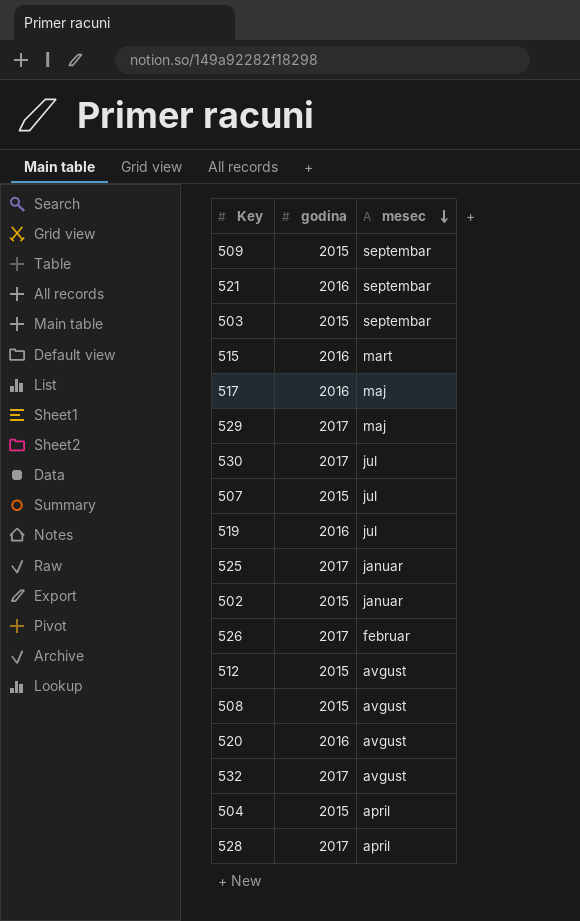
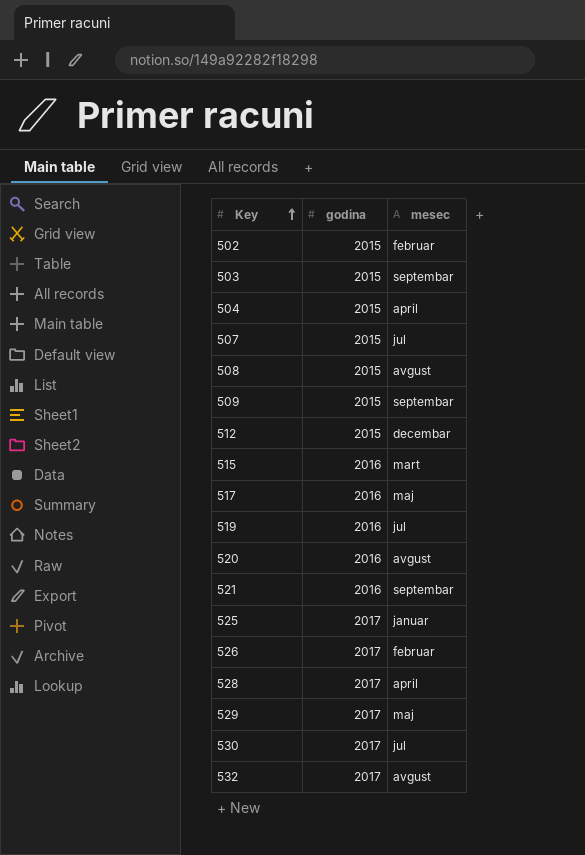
row order: mesec descending -> Key ascending
502 | mesec: januar -> februar
512 | mesec: avgust -> decembar

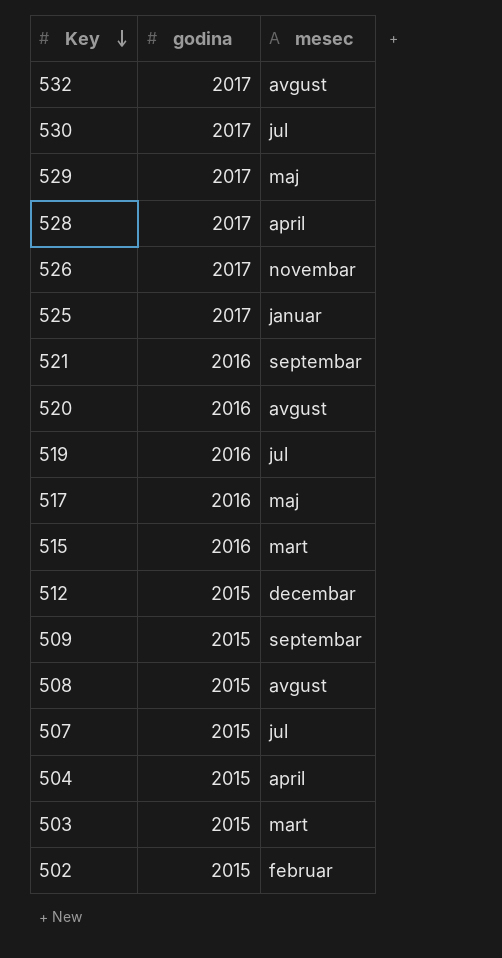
row order: Key ascending -> Key descending
526 | mesec: februar -> novembar
503 | mesec: septembar -> mart

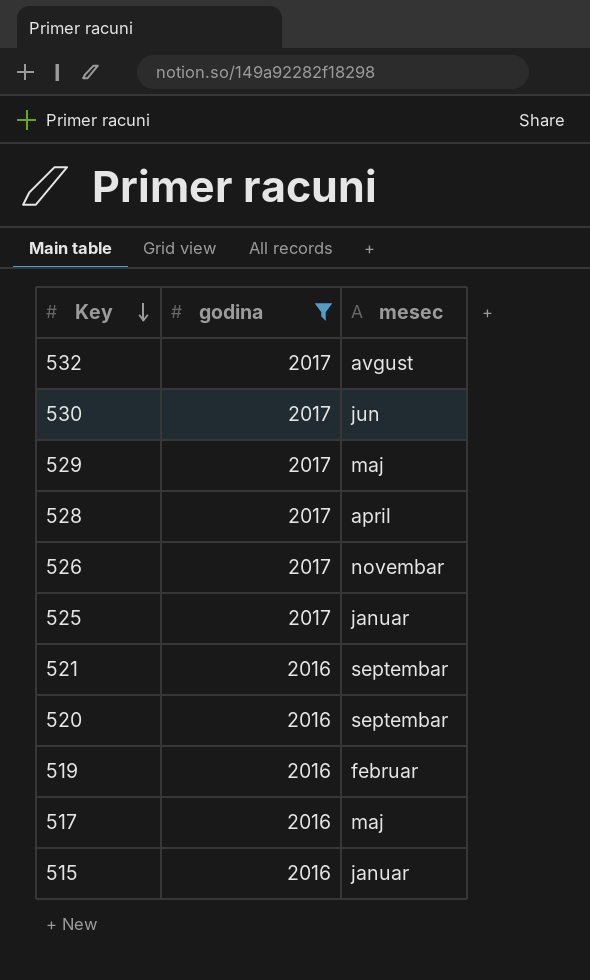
filter: none -> godina != 2015
530 | mesec: jul -> jun
520 | mesec: avgust -> septembar
519 | mesec: jul -> februar
515 | mesec: mart -> januar

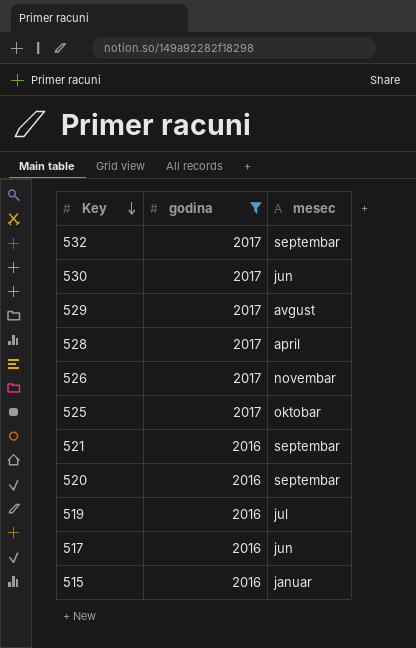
532 | mesec: avgust -> septembar
529 | mesec: maj -> avgust
525 | mesec: januar -> oktobar
519 | mesec: februar -> jul
517 | mesec: maj -> jun

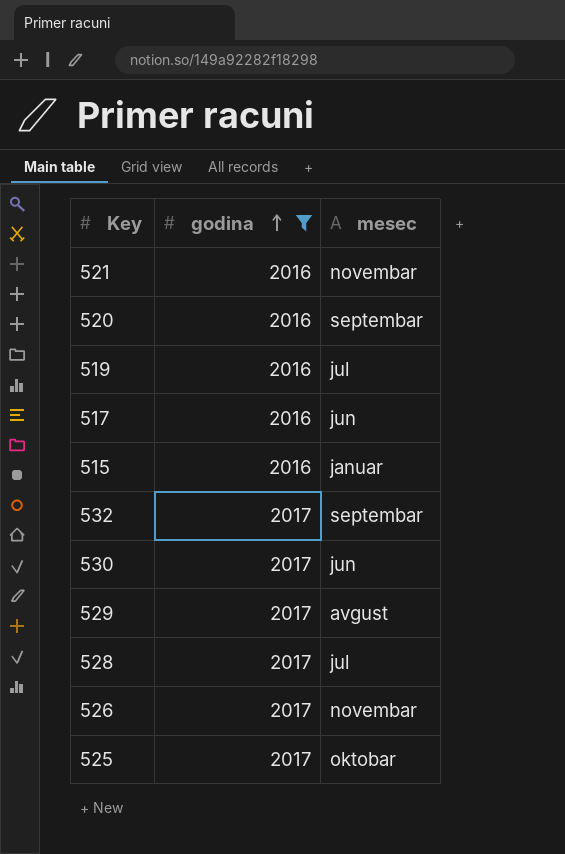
row order: Key descending -> godina ascending
521 | mesec: septembar -> novembar
528 | mesec: april -> jul

